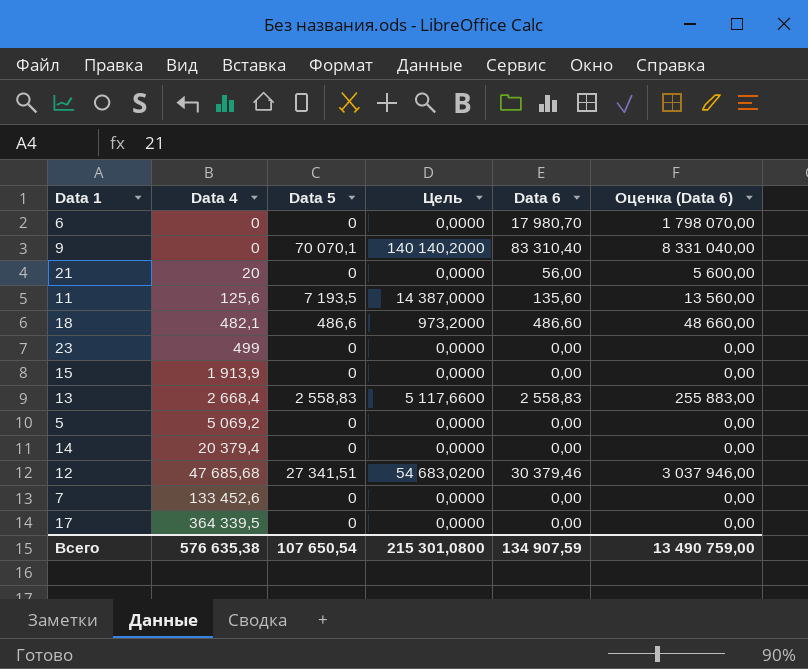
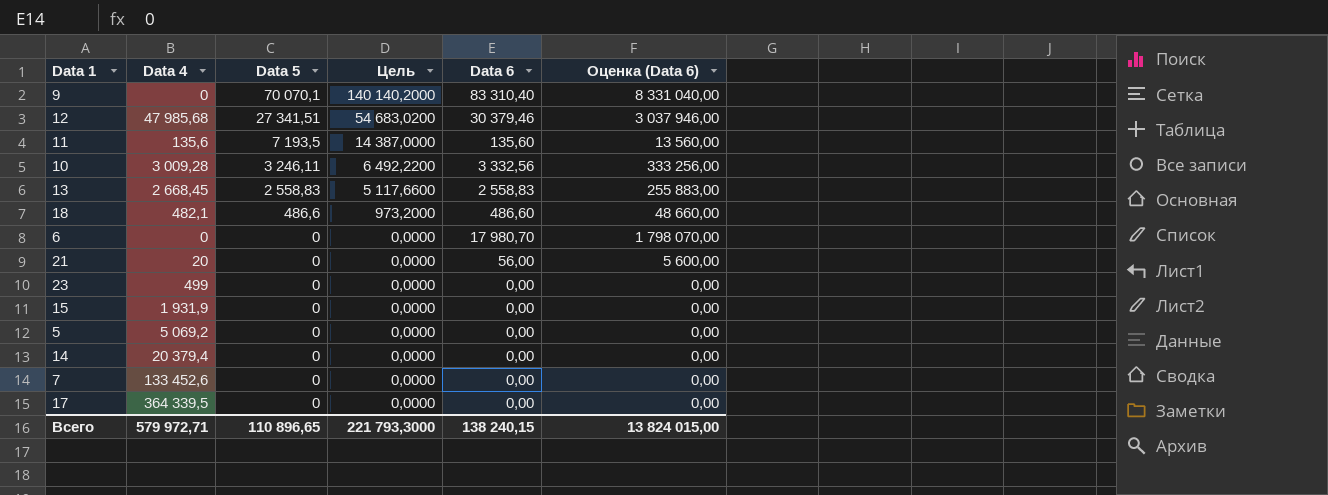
row order: Data 4 ascending -> Data 5 descending
12 | Data 4: 47 685,68 -> 47 985,68
11 | Data 4: 125,6 -> 135,6
row 10: none -> 3 009,28 | 3 246,11 | 6 492,2200 | 3 332,56 | 333 256,00
13 | Data 4: 2 668,4 -> 2 668,45
15 | Data 4: 1 913,9 -> 1 931,9
Всего | Data 4: 576 635,38 -> 579 972,71
Всего | Data 5: 107 650,54 -> 110 896,65
Всего | Цель: 215 301,0800 -> 221 793,3000
Всего | Data 6: 134 907,59 -> 138 240,15
Всего | Оценка (Data 6): 13 490 759,00 -> 13 824 015,00

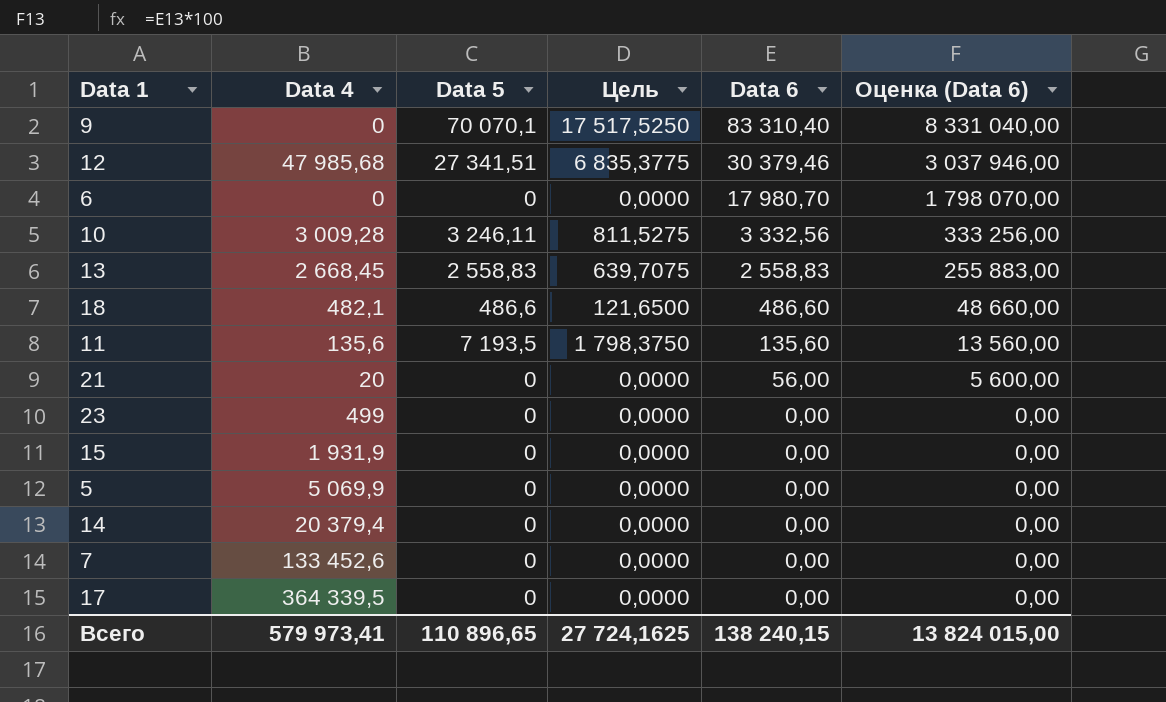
row order: Data 5 descending -> Data 6 descending
column Цель | formula: [Data 5] * 2 -> [Data 5] * 0,25
5 | Data 4: 5 069,2 -> 5 069,9
Всего | Data 4: 579 972,71 -> 579 973,41
Всего | Цель: 221 793,3000 -> 27 724,1625

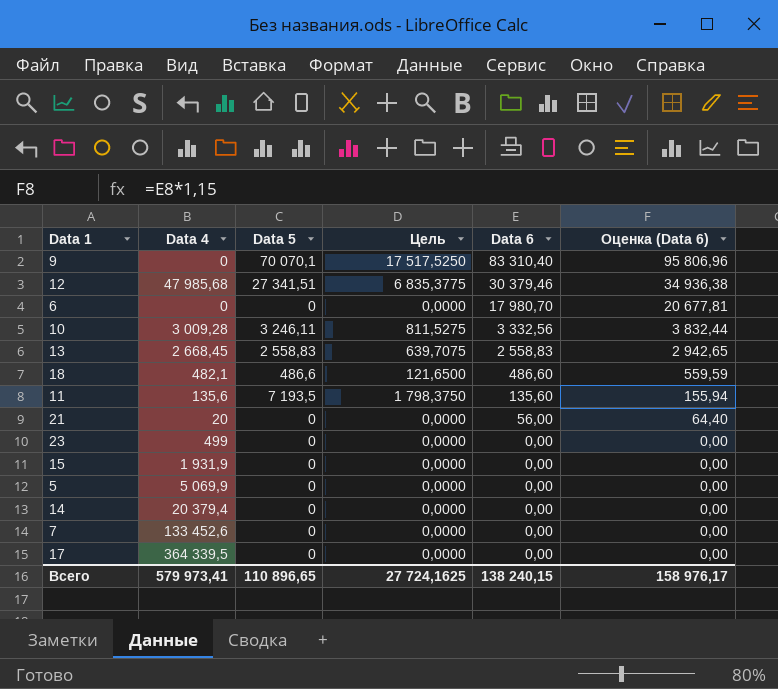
column Оценка (Data 6) | formula: [Data 6] * 100 -> [Data 6] * 1,15
Всего | Оценка (Data 6): 13 824 015,00 -> 158 976,17

